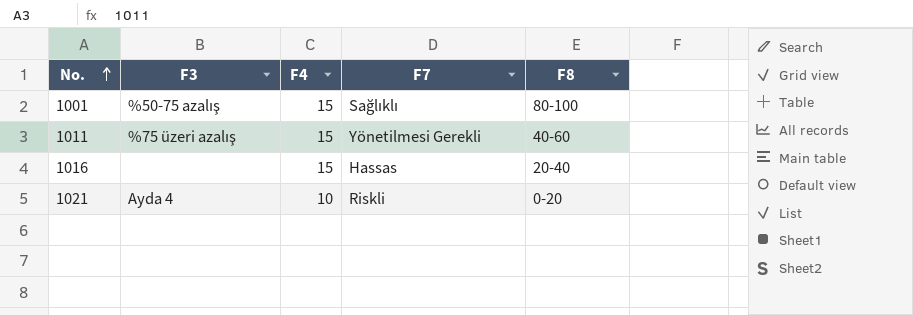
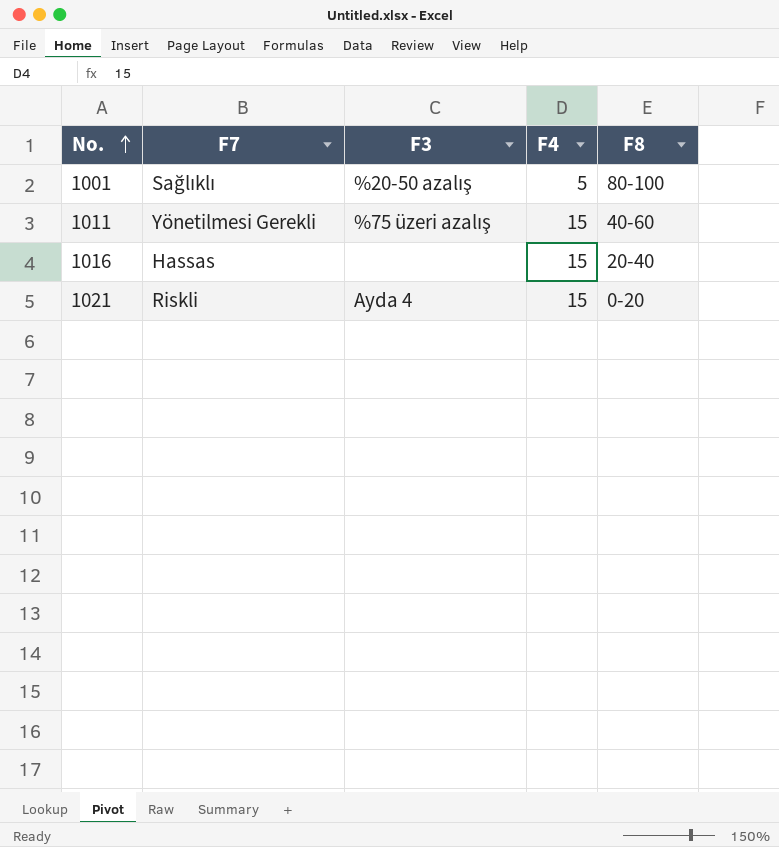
column F7 | position: 4 -> 2
1001 | F3: %50-75 azalış -> %20-50 azalış
1001 | F4: 15 -> 5
1021 | F4: 10 -> 15

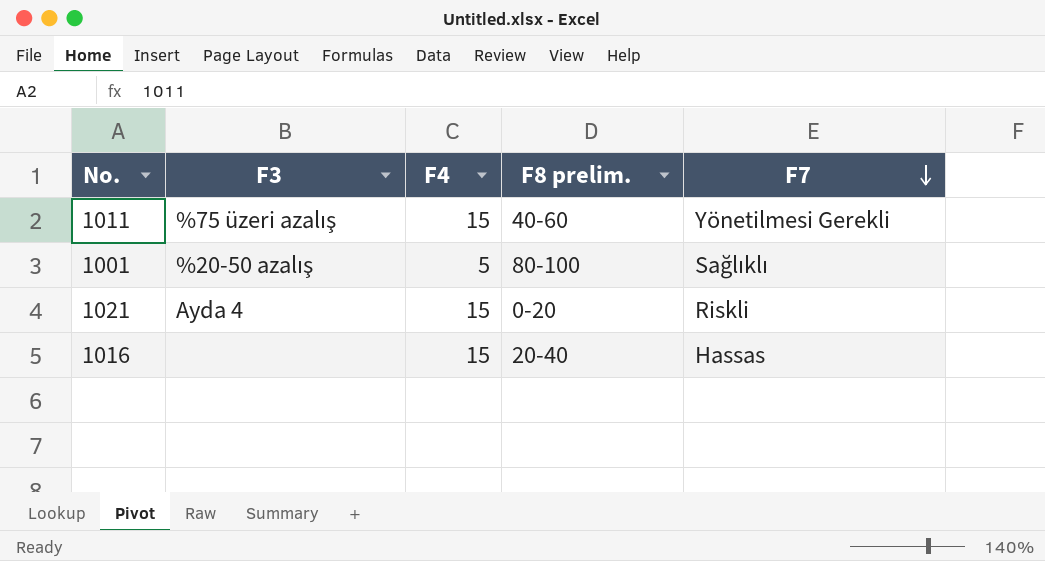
row order: No. ascending -> F7 descending
column name: F8 -> F8 prelim.
column F7 | position: 2 -> 5

